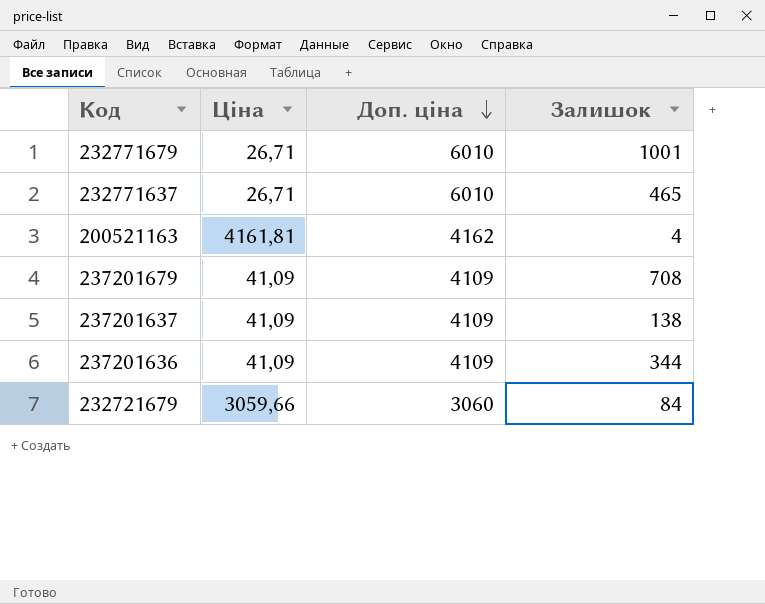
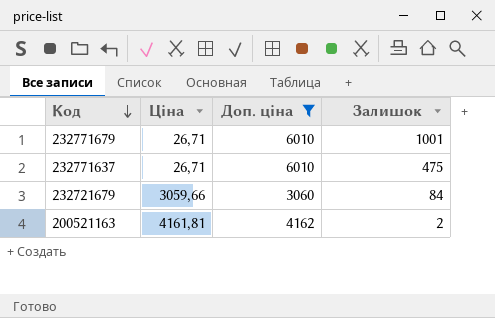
filter: none -> Доп. ціна != 4109
row order: Доп. ціна descending -> Код descending
232771637 | Залишок: 465 -> 475
200521163 | Залишок: 4 -> 2

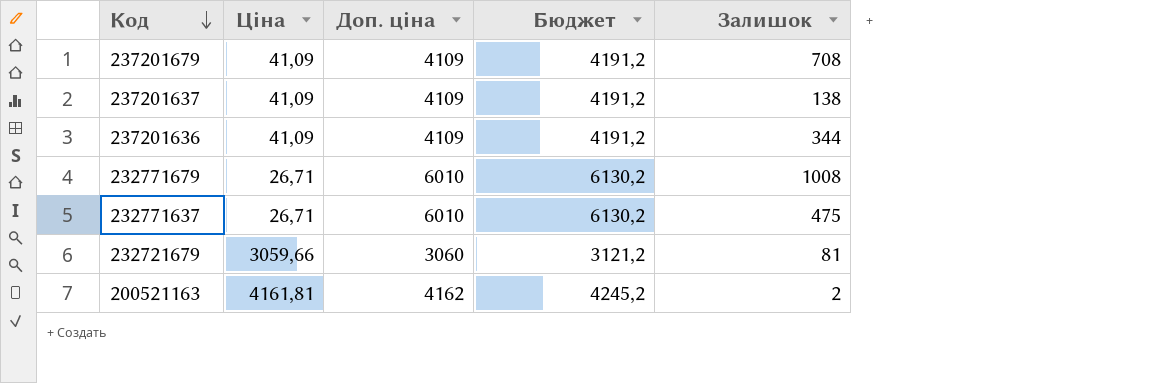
filter: Доп. ціна != 4109 -> none
column Бюджет | formula: none -> [Доп. ціна] * 1,02
232771679 | Залишок: 1001 -> 1008
232721679 | Залишок: 84 -> 81

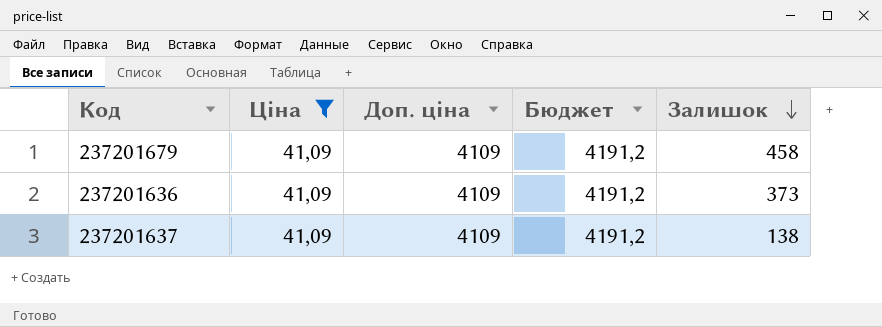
filter: none -> Ціна = 41,09
row order: Код descending -> Залишок descending
237201679 | Залишок: 708 -> 458
237201636 | Залишок: 344 -> 373

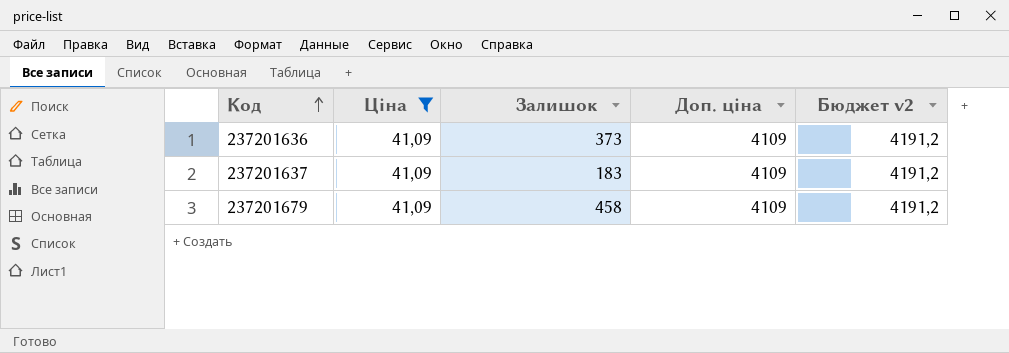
row order: Залишок descending -> Код ascending
column Залишок | position: 5 -> 3
column name: Бюджет -> Бюджет v2
237201637 | Залишок: 138 -> 183

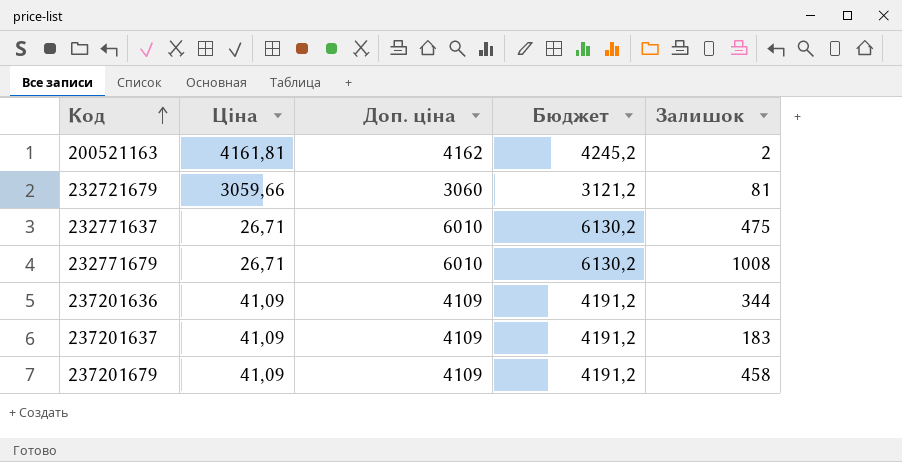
filter: Ціна = 41,09 -> none
column name: Бюджет v2 -> Бюджет
column Залишок | position: 3 -> 5
237201636 | Залишок: 373 -> 344

